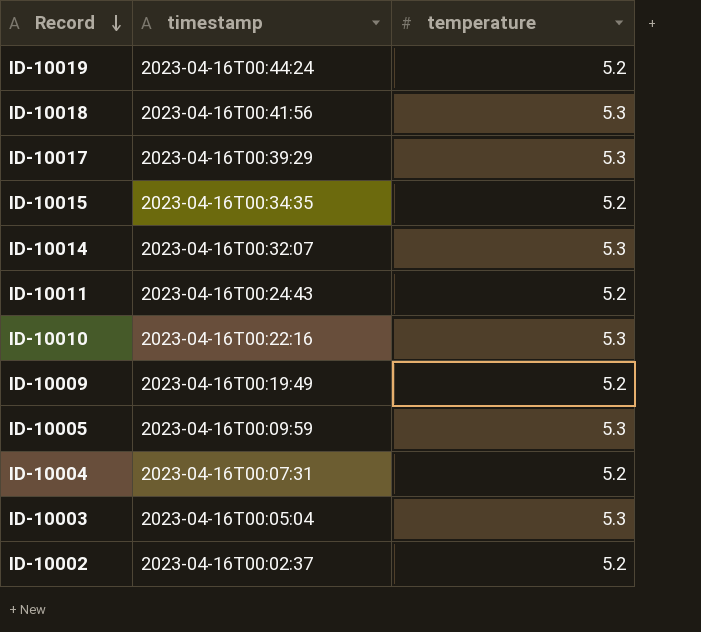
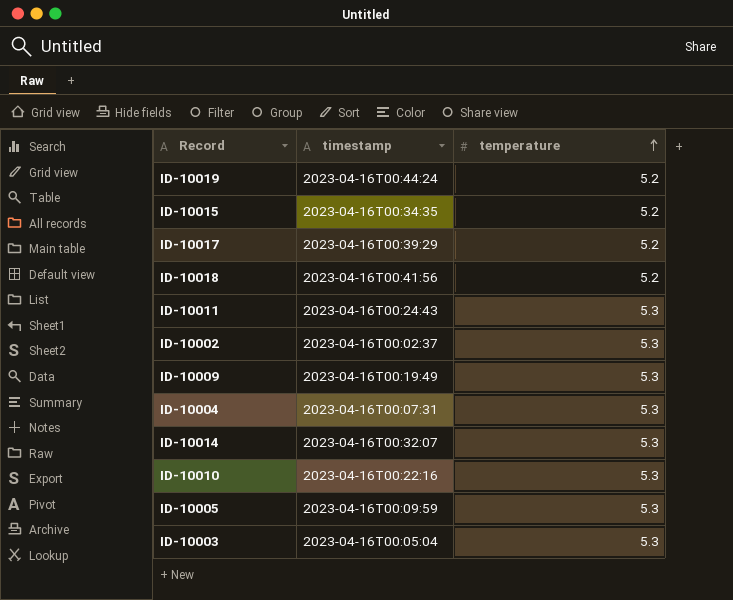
row order: Record descending -> temperature ascending
ID-10017 | temperature: 5.3 -> 5.2
ID-10018 | temperature: 5.3 -> 5.2
ID-10011 | temperature: 5.2 -> 5.3
ID-10002 | temperature: 5.2 -> 5.3
ID-10009 | temperature: 5.2 -> 5.3
ID-10004 | temperature: 5.2 -> 5.3

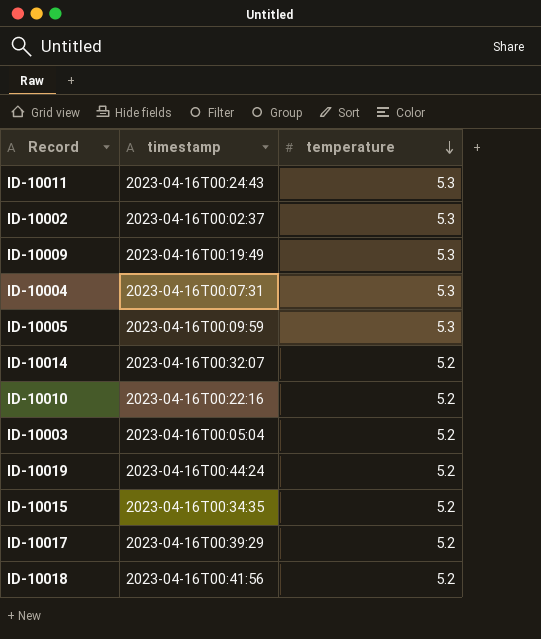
row order: temperature ascending -> temperature descending
ID-10014 | temperature: 5.3 -> 5.2
ID-10010 | temperature: 5.3 -> 5.2
ID-10003 | temperature: 5.3 -> 5.2

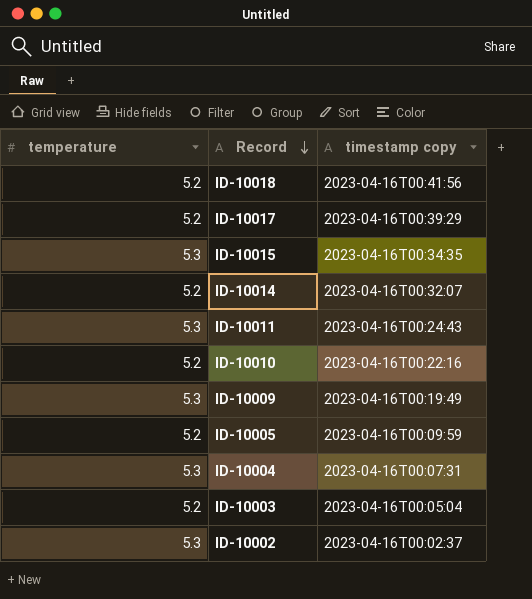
row order: temperature descending -> Record descending
column temperature | position: 3 -> 1
column name: timestamp -> timestamp copy
row ID-10019: 2023-04-16T00:44:24 | 5.2 -> none
ID-10015 | temperature: 5.2 -> 5.3
ID-10005 | temperature: 5.3 -> 5.2

